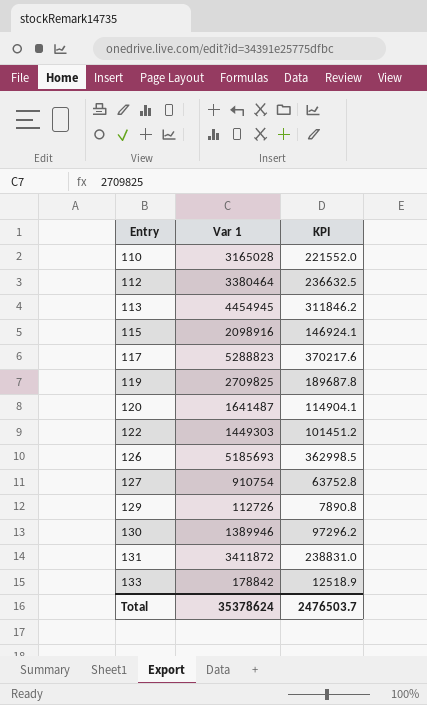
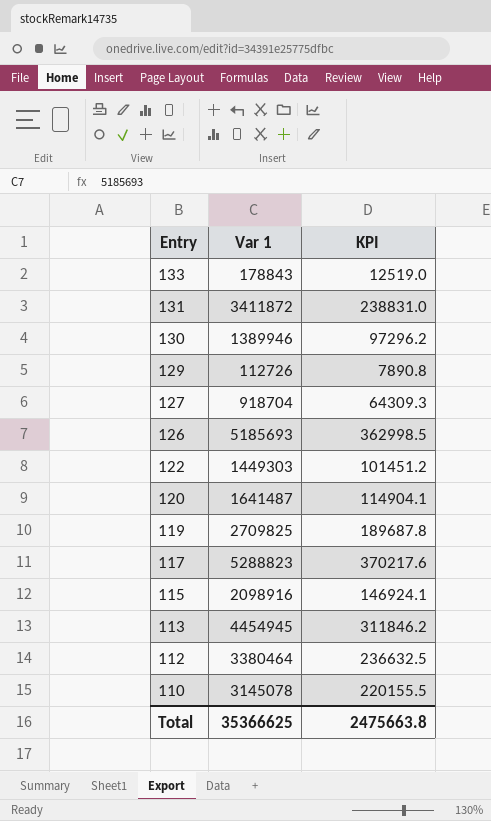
row order: Entry ascending -> Entry descending
133 | Var 1: 178842 -> 178843
133 | KPI: 12518.9 -> 12519.0
127 | Var 1: 910754 -> 918704
127 | KPI: 63752.8 -> 64309.3
110 | Var 1: 3165028 -> 3145078
110 | KPI: 221552.0 -> 220155.5
Total | Var 1: 35378624 -> 35366625
Total | KPI: 2476503.7 -> 2475663.8

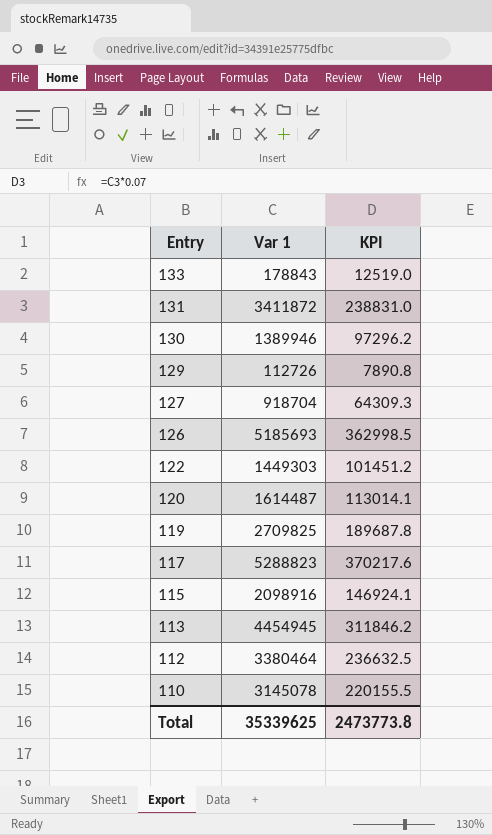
120 | Var 1: 1641487 -> 1614487
120 | KPI: 114904.1 -> 113014.1
Total | Var 1: 35366625 -> 35339625
Total | KPI: 2475663.8 -> 2473773.8

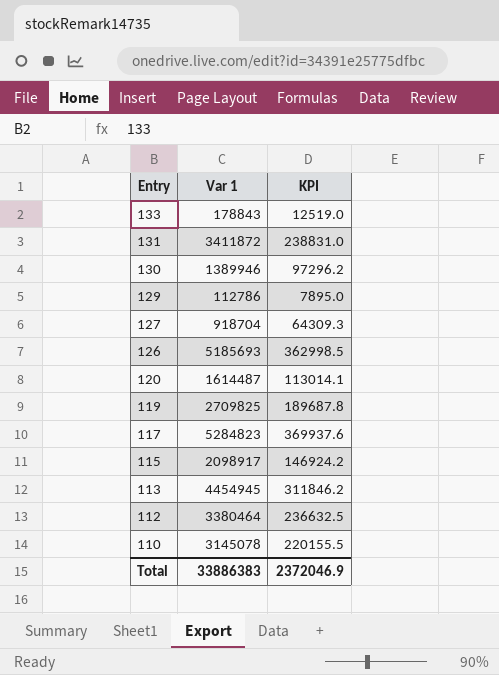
row 122: 1449303 | 101451.2 -> none
129 | Var 1: 112726 -> 112786
129 | KPI: 7890.8 -> 7895.0
117 | Var 1: 5288823 -> 5284823
117 | KPI: 370217.6 -> 369937.6
115 | Var 1: 2098916 -> 2098917
115 | KPI: 146924.1 -> 146924.2
Total | Var 1: 35339625 -> 33886383
Total | KPI: 2473773.8 -> 2372046.9

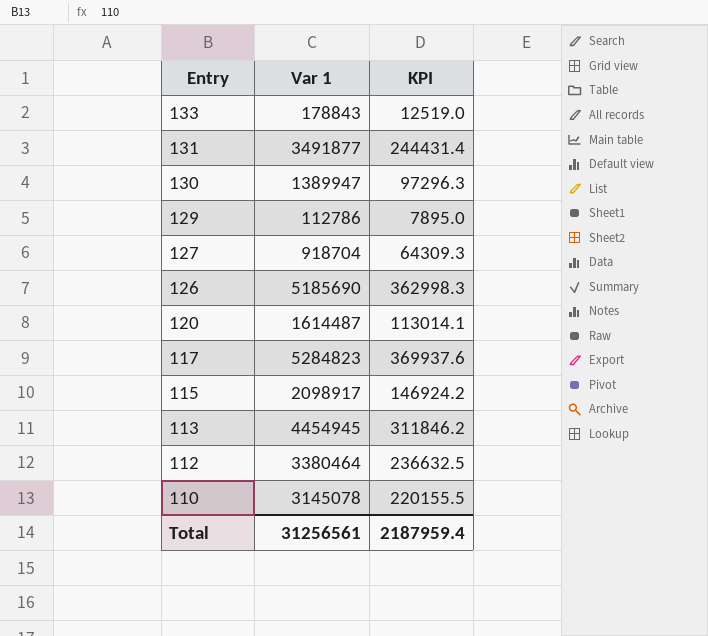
row 119: 2709825 | 189687.8 -> none
131 | Var 1: 3411872 -> 3491877
131 | KPI: 238831.0 -> 244431.4
130 | Var 1: 1389946 -> 1389947
130 | KPI: 97296.2 -> 97296.3
126 | Var 1: 5185693 -> 5185690
126 | KPI: 362998.5 -> 362998.3
Total | Var 1: 33886383 -> 31256561
Total | KPI: 2372046.9 -> 2187959.4

